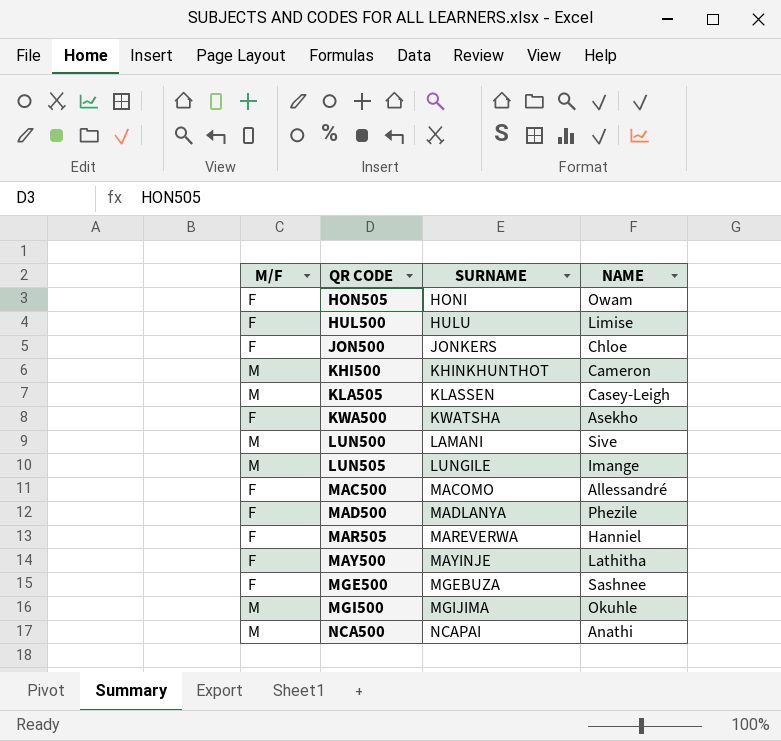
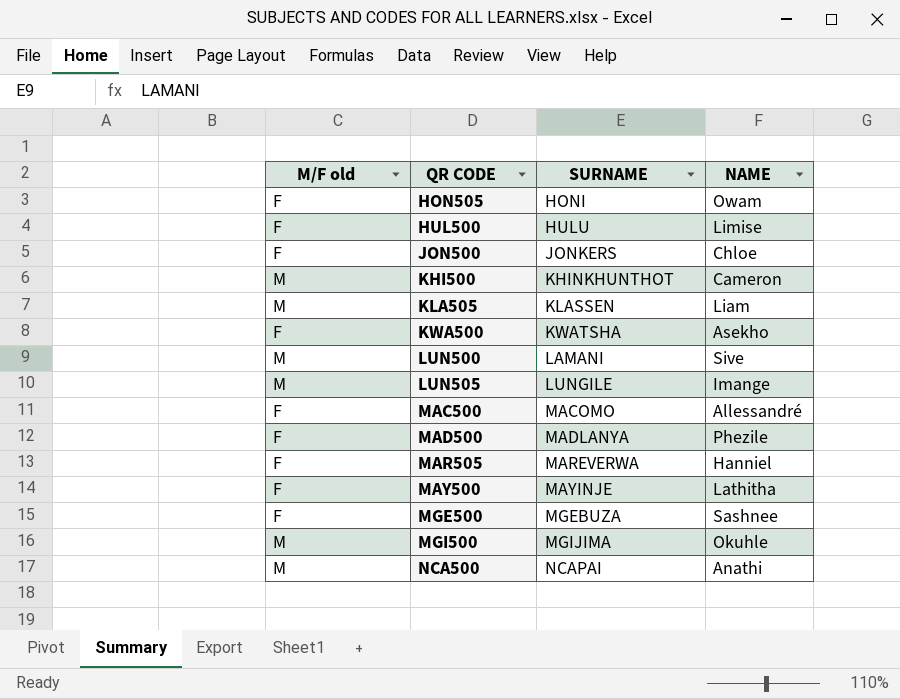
column name: M/F -> M/F old
KLA505 | NAME: Casey-Leigh -> Liam

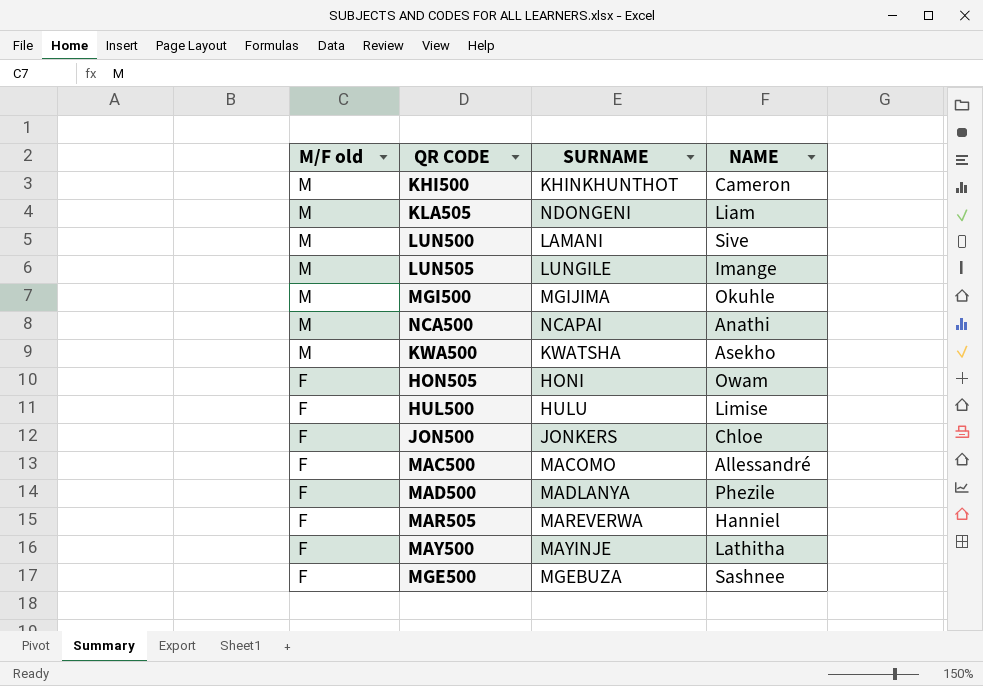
row order: QR CODE ascending -> M/F old descending
KLA505 | SURNAME: KLASSEN -> NDONGENI
KWA500 | M/F old: F -> M

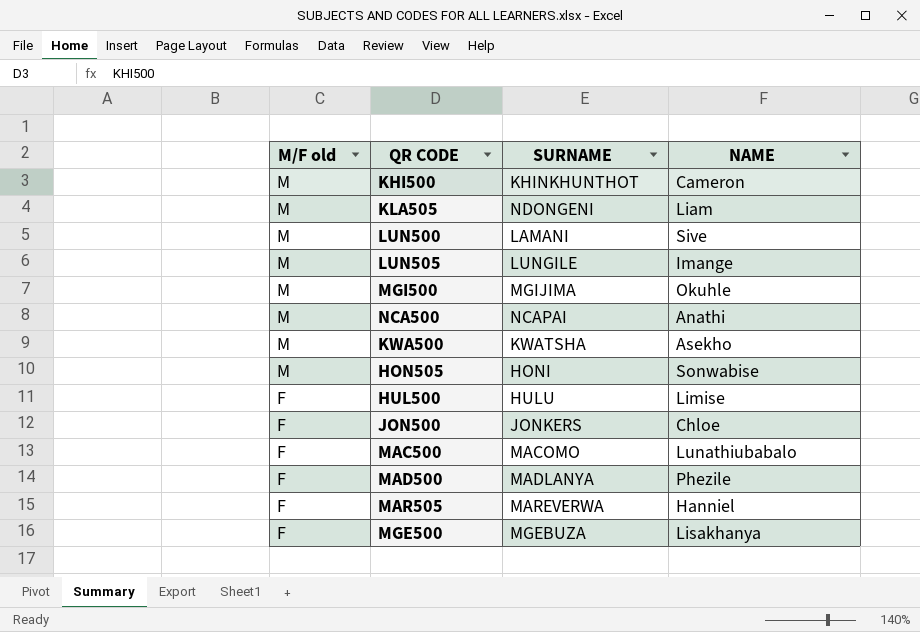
row MAY500: F | MAYINJE | Lathitha -> none
HON505 | M/F old: F -> M
HON505 | NAME: Owam -> Sonwabise
MAC500 | NAME: Allessandré -> Lunathiubabalo
MGE500 | NAME: Sashnee -> Lisakhanya

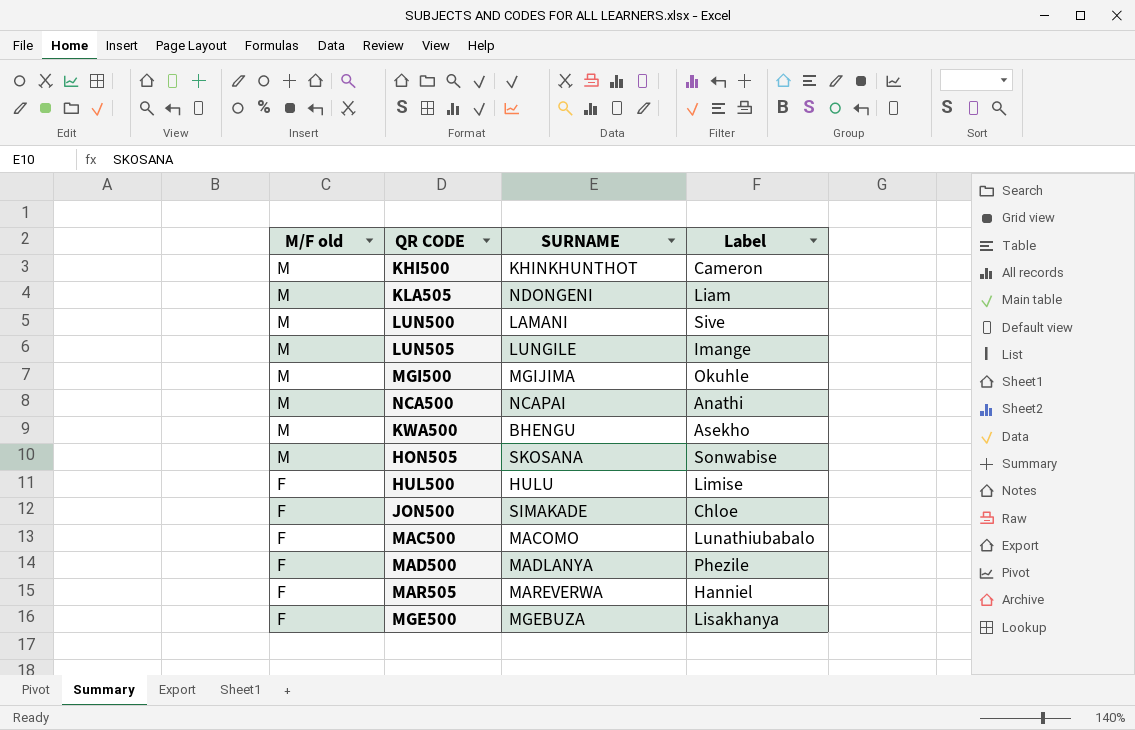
column name: NAME -> Label
KWA500 | SURNAME: KWATSHA -> BHENGU
HON505 | SURNAME: HONI -> SKOSANA
JON500 | SURNAME: JONKERS -> SIMAKADE

